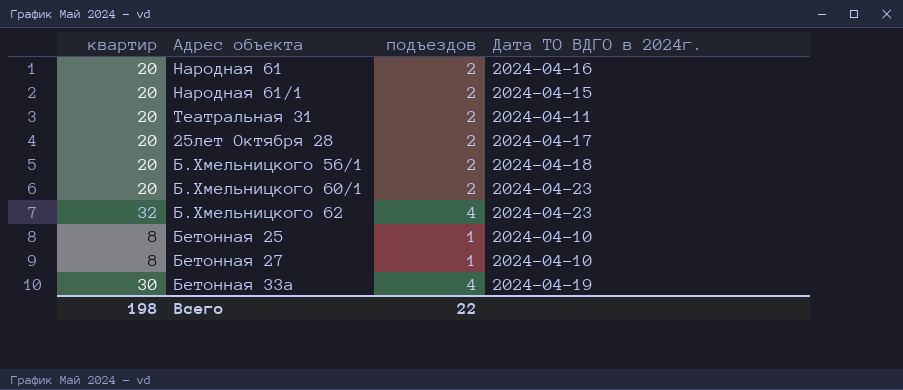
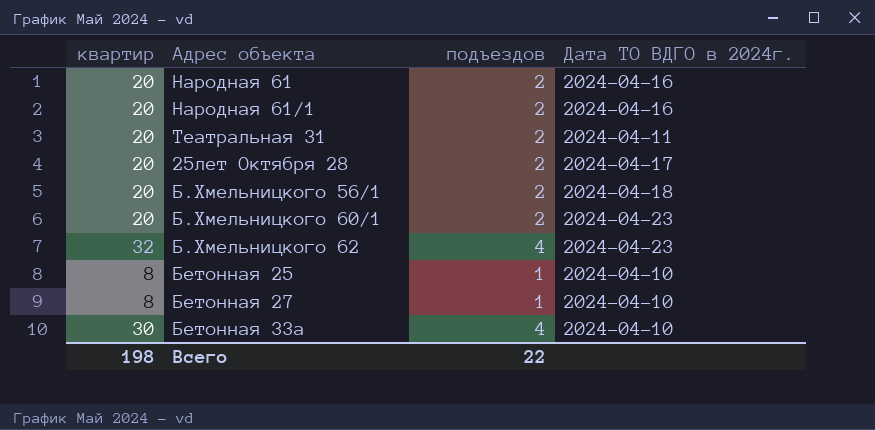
Народная 61/1 | Дата ТО ВДГО в 2024г.: 2024-04-15 -> 2024-04-16
Бетонная 33а | Дата ТО ВДГО в 2024г.: 2024-04-19 -> 2024-04-10

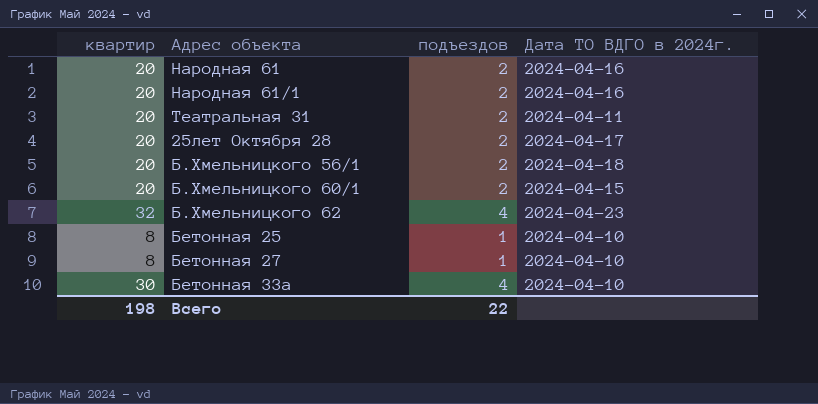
Б.Хмельницкого 60/1 | Дата ТО ВДГО в 2024г.: 2024-04-23 -> 2024-04-15

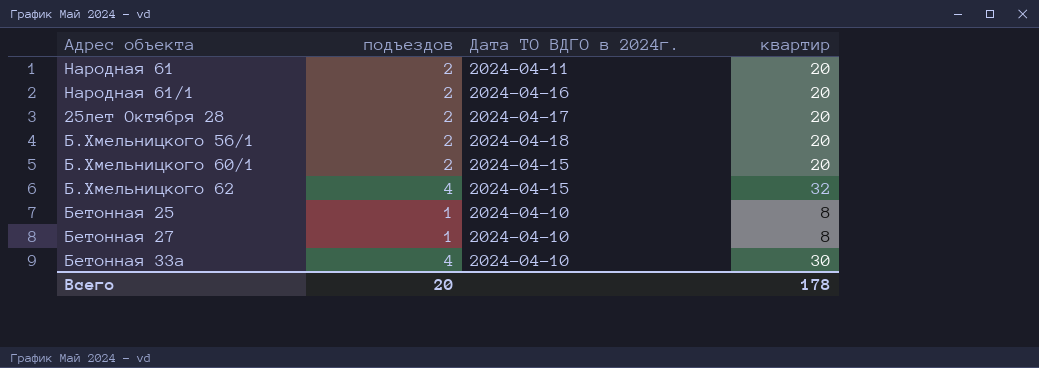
column квартир | position: 1 -> 4
row Театральная 31: 20 | 2 | 2024-04-11 -> none
Народная 61 | Дата ТО ВДГО в 2024г.: 2024-04-16 -> 2024-04-11
Б.Хмельницкого 62 | Дата ТО ВДГО в 2024г.: 2024-04-23 -> 2024-04-15
Всего | подъездов: 22 -> 20
Всего | квартир: 198 -> 178

